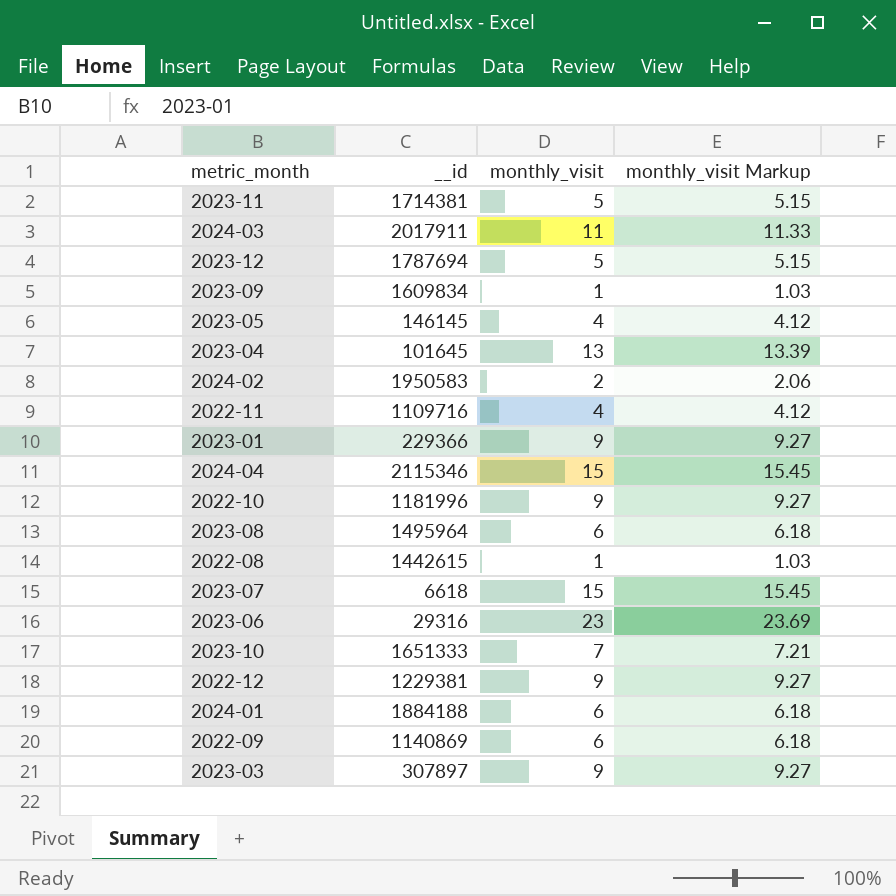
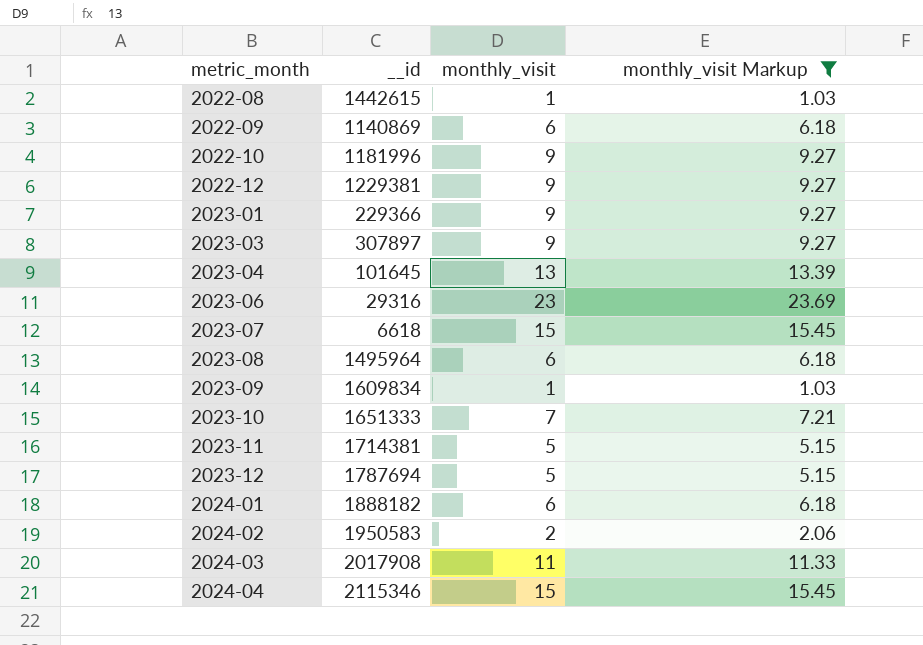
filter: none -> monthly_visit Markup != 4.12
row order: none -> metric_month ascending
2024-01 | __id: 1884188 -> 1888182
2024-03 | __id: 2017911 -> 2017908

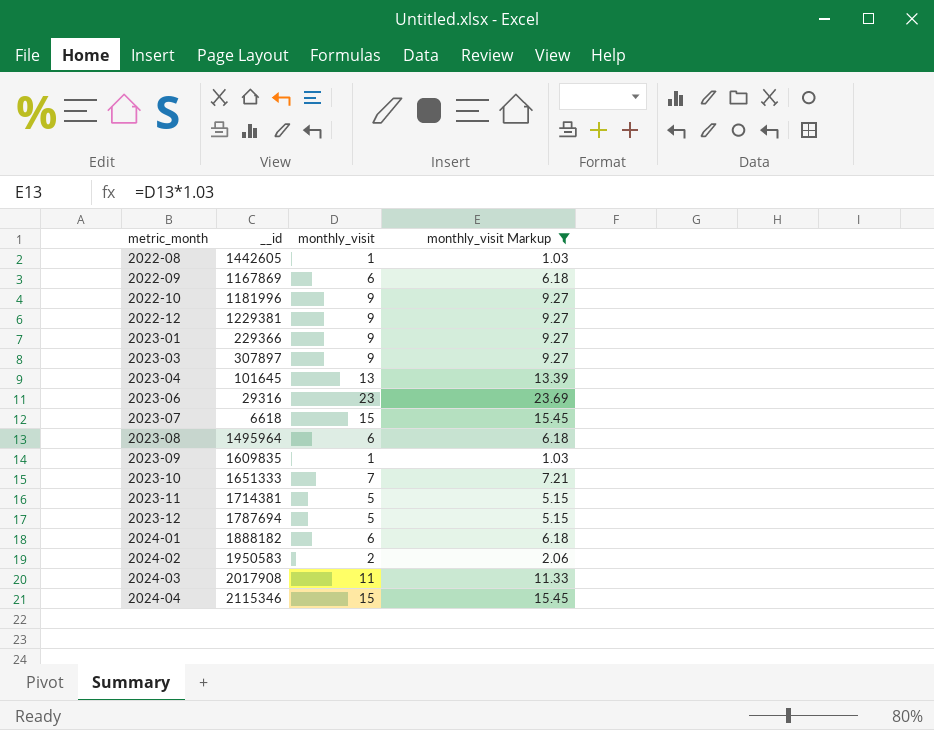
2022-08 | __id: 1442615 -> 1442605
2022-09 | __id: 1140869 -> 1167869
2023-09 | __id: 1609834 -> 1609835

